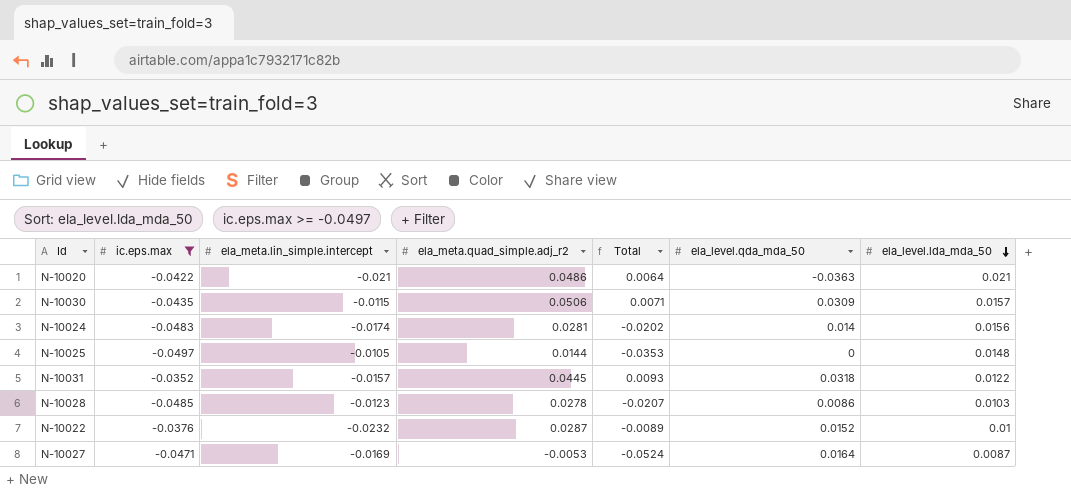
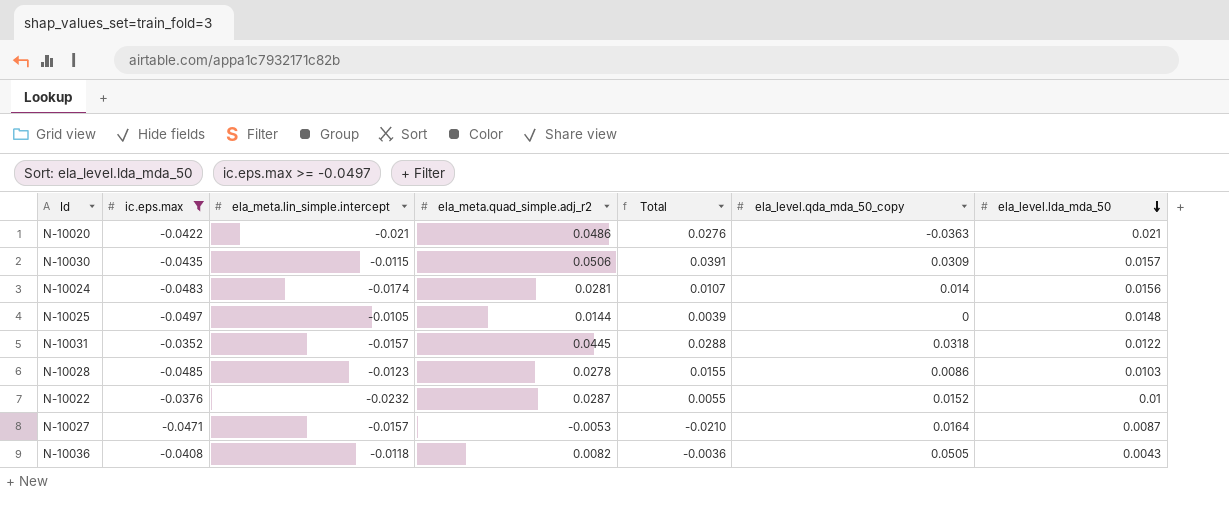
column Total | formula: [ic.eps.max] + [ela_meta.quad_simple.adj_r2] -> [ela_meta.lin_simple.intercept] + [ela_meta.quad_simple.adj_r2]
column name: ela_level.qda_mda_50 -> ela_level.qda_mda_50_copy
N-10027 | ela_meta.lin_simple.intercept: -0.0169 -> -0.0157
row N-10036: none -> -0.0408 | -0.0118 | 0.0082 | -0.0036 | 0.0505 | 0.0043

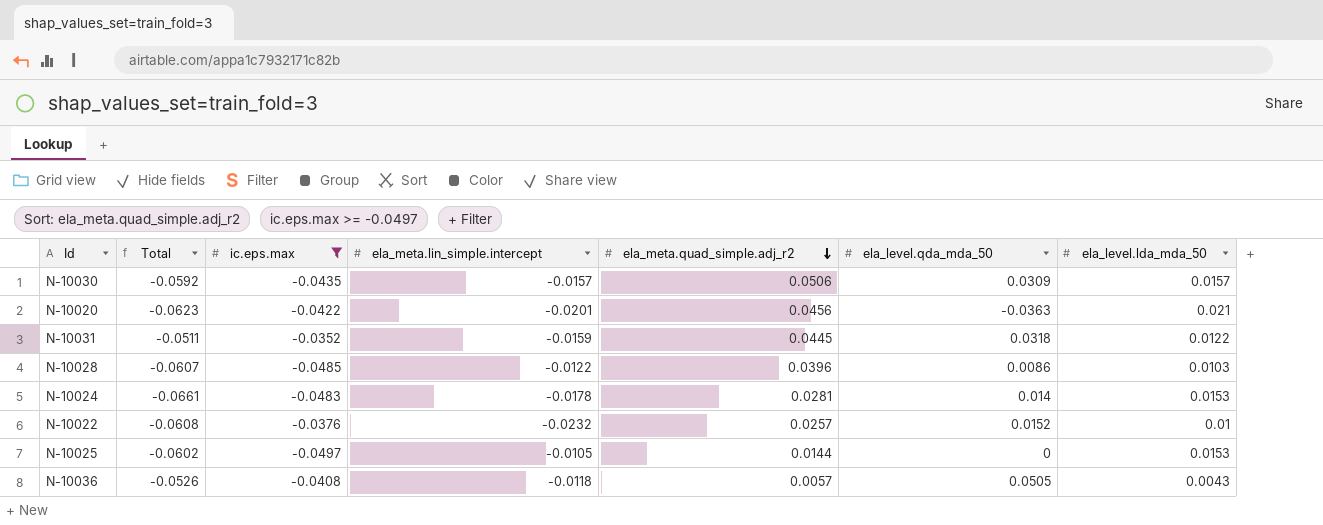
row order: ela_level.lda_mda_50 descending -> ela_meta.quad_simple.adj_r2 descending
column Total | formula: [ela_meta.lin_simple.intercept] + [ela_meta.quad_simple.adj_r2] -> [ic.eps.max] + [ela_meta.lin_simple.intercept]
column Total | position: 5 -> 2
column name: ela_level.qda_mda_50_copy -> ela_level.qda_mda_50
row N-10027: -0.0471 | -0.0157 | -0.0053 | -0.0210 | 0.0164 | 0.0087 -> none
N-10030 | ela_meta.lin_simple.intercept: -0.0115 -> -0.0157
N-10020 | ela_meta.lin_simple.intercept: -0.021 -> -0.0201
N-10020 | ela_meta.quad_simple.adj_r2: 0.0486 -> 0.0456
N-10031 | ela_meta.lin_simple.intercept: -0.0157 -> -0.0159
N-10028 | ela_meta.lin_simple.intercept: -0.0123 -> -0.0122
N-10028 | ela_meta.quad_simple.adj_r2: 0.0278 -> 0.0396
N-10024 | ela_meta.lin_simple.intercept: -0.0174 -> -0.0178
N-10024 | ela_level.lda_mda_50: 0.0156 -> 0.0153
N-10022 | ela_meta.quad_simple.adj_r2: 0.0287 -> 0.0257
N-10025 | ela_level.lda_mda_50: 0.0148 -> 0.0153
N-10036 | ela_meta.quad_simple.adj_r2: 0.0082 -> 0.0057

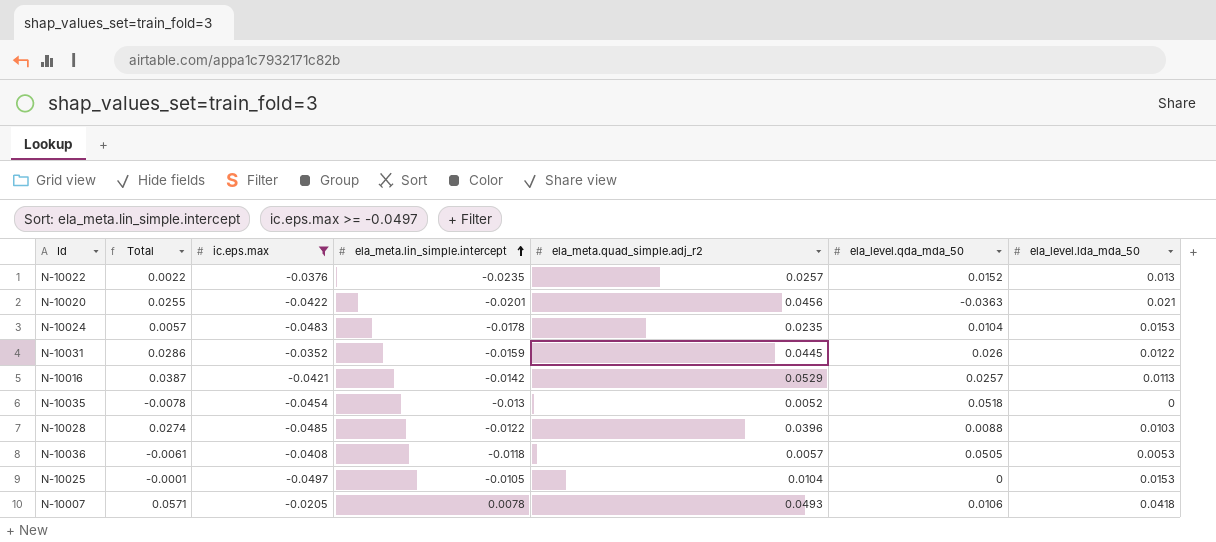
row order: ela_meta.quad_simple.adj_r2 descending -> ela_meta.lin_simple.intercept ascending
column Total | formula: [ic.eps.max] + [ela_meta.lin_simple.intercept] -> [ela_meta.lin_simple.intercept] + [ela_meta.quad_simple.adj_r2]
row N-10030: -0.0592 | -0.0435 | -0.0157 | 0.0506 | 0.0309 | 0.0157 -> none
N-10022 | ela_meta.lin_simple.intercept: -0.0232 -> -0.0235
N-10022 | ela_level.lda_mda_50: 0.01 -> 0.013
N-10024 | ela_meta.quad_simple.adj_r2: 0.0281 -> 0.0235
N-10024 | ela_level.qda_mda_50: 0.014 -> 0.0104
N-10031 | ela_level.qda_mda_50: 0.0318 -> 0.026
row N-10016: none -> 0.0387 | -0.0421 | -0.0142 | 0.0529 | 0.0257 | 0.0113
row N-10035: none -> -0.0078 | -0.0454 | -0.013 | 0.0052 | 0.0518 | 0
N-10028 | ela_level.qda_mda_50: 0.0086 -> 0.0088
N-10036 | ela_level.lda_mda_50: 0.0043 -> 0.0053
N-10025 | ela_meta.quad_simple.adj_r2: 0.0144 -> 0.0104
row N-10007: none -> 0.0571 | -0.0205 | 0.0078 | 0.0493 | 0.0106 | 0.0418

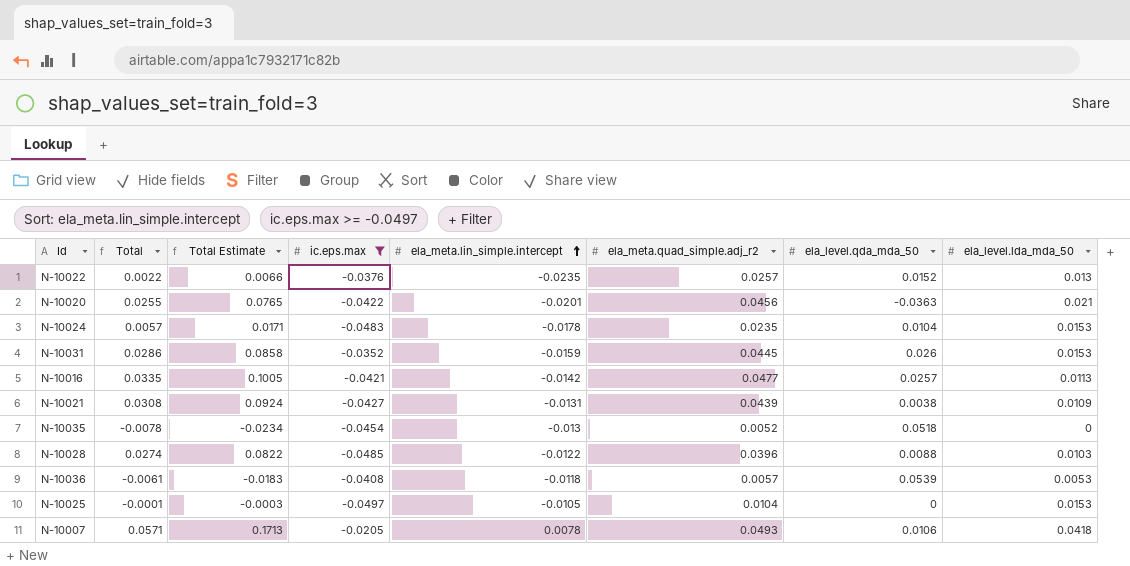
column Total Estimate | formula: none -> [Total] * 3
N-10031 | ela_level.lda_mda_50: 0.0122 -> 0.0153
N-10016 | Total: 0.0387 -> 0.0335
N-10016 | ela_meta.quad_simple.adj_r2: 0.0529 -> 0.0477
row N-10021: none -> 0.0308 | 0.0924 | -0.0427 | -0.0131 | 0.0439 | 0.0038 | 0.0109
N-10036 | ela_level.qda_mda_50: 0.0505 -> 0.0539

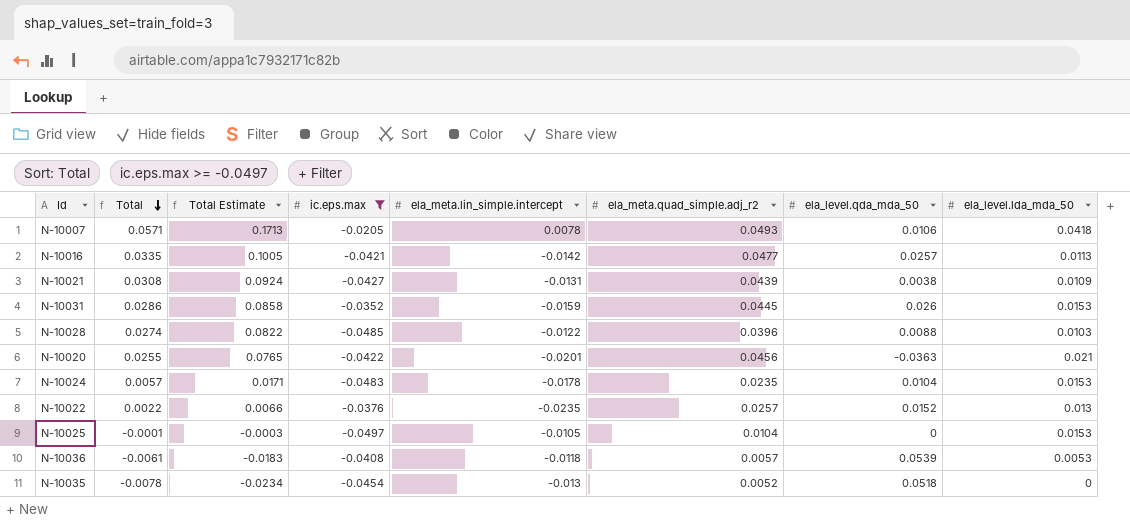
row order: ela_meta.lin_simple.intercept ascending -> Total descending

